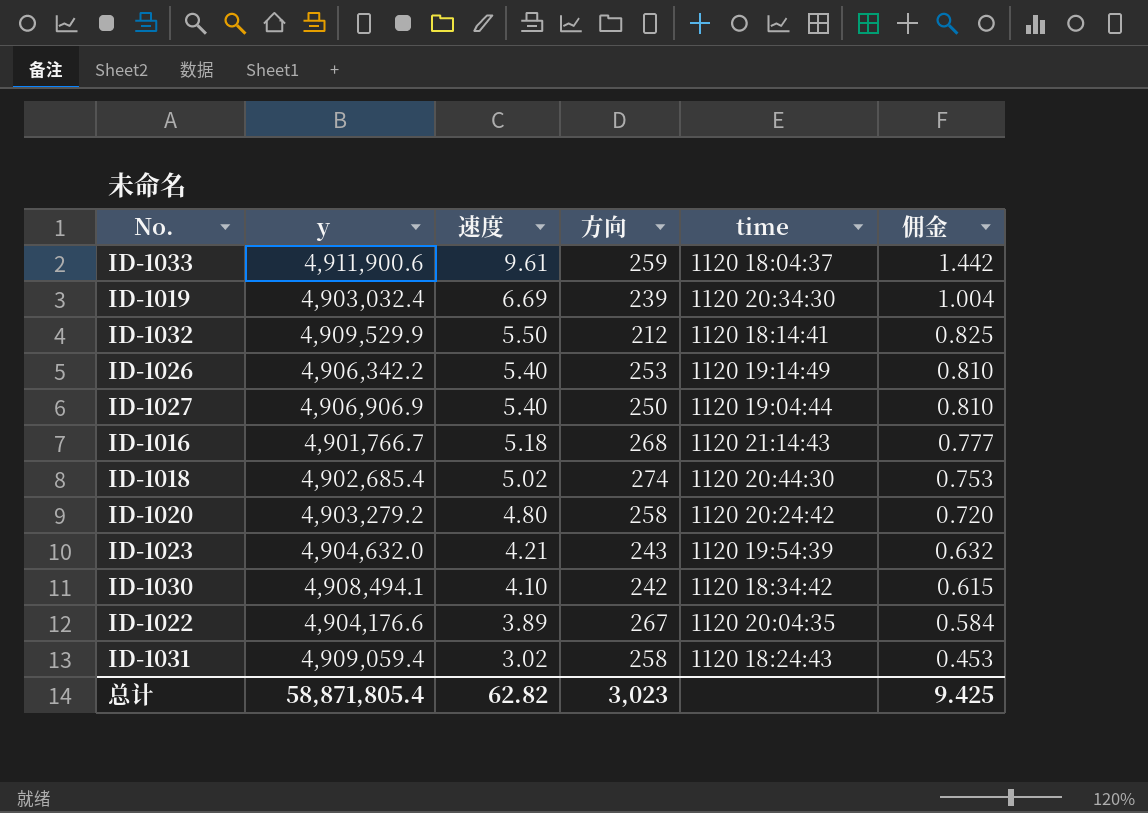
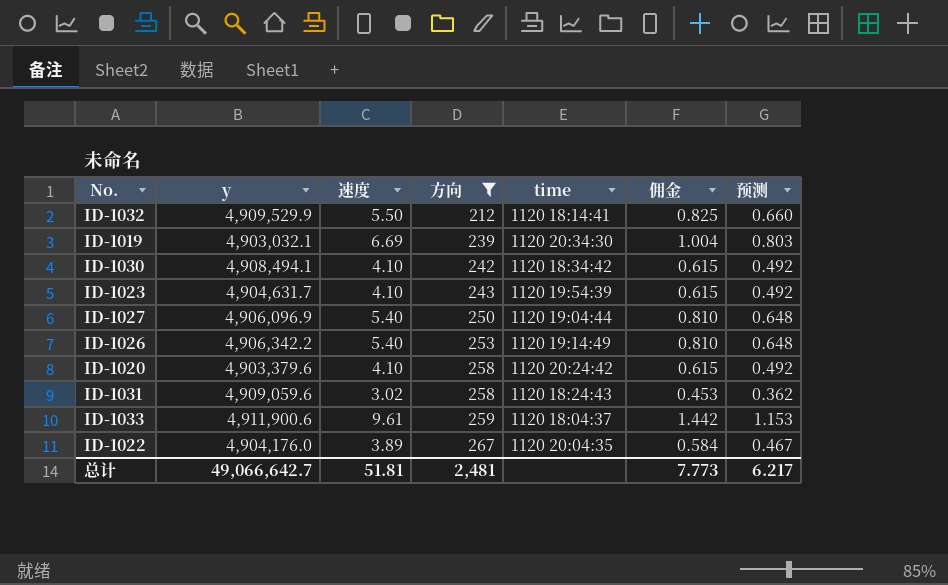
filter: none -> 方向 <= 267
row order: 速度 descending -> 方向 ascending
column 预测 | formula: none -> [速度] * 0.12
ID-1019 | y: 4,903,032.4 -> 4,903,032.1
ID-1023 | y: 4,904,632.0 -> 4,904,631.7
ID-1023 | 速度: 4.21 -> 4.10
ID-1023 | 佣金: 0.632 -> 0.615
ID-1027 | y: 4,906,906.9 -> 4,906,096.9
ID-1020 | y: 4,903,279.2 -> 4,903,379.6
ID-1020 | 速度: 4.80 -> 4.10
ID-1020 | 佣金: 0.720 -> 0.615
ID-1031 | y: 4,909,059.4 -> 4,909,059.6
ID-1022 | y: 4,904,176.6 -> 4,904,176.0
总计 | y: 58,871,805.4 -> 49,066,642.7
总计 | 速度: 62.82 -> 51.81
总计 | 方向: 3,023 -> 2,481
总计 | 佣金: 9.425 -> 7.773

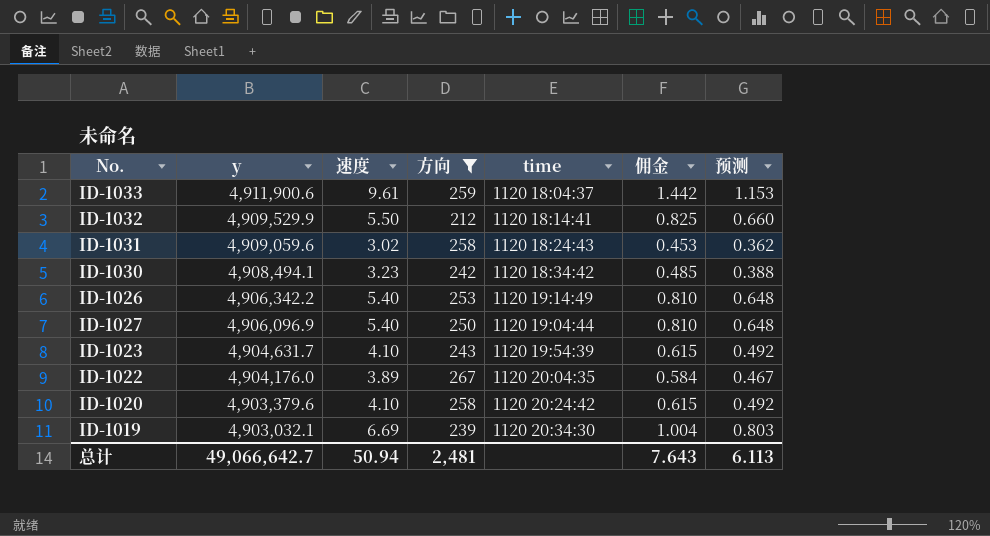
row order: 方向 ascending -> y descending
ID-1030 | 速度: 4.10 -> 3.23
ID-1030 | 佣金: 0.615 -> 0.485
ID-1030 | 预测: 0.492 -> 0.388
总计 | 速度: 51.81 -> 50.94
总计 | 佣金: 7.773 -> 7.643
总计 | 预测: 6.217 -> 6.113

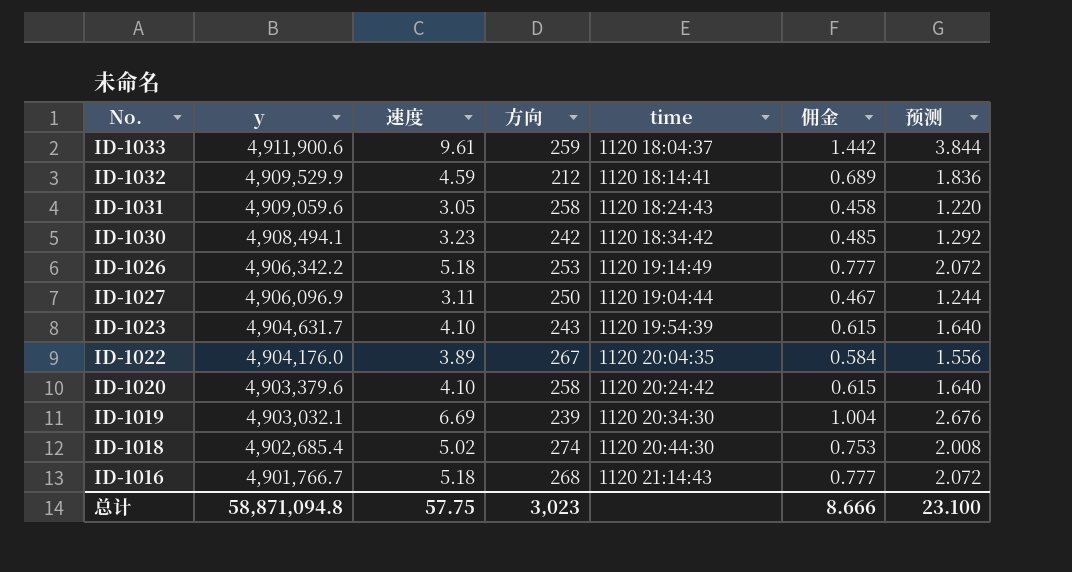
filter: 方向 <= 267 -> none
column 预测 | formula: [速度] * 0.12 -> [速度] * 0.4
ID-1032 | 速度: 5.50 -> 4.59
ID-1032 | 佣金: 0.825 -> 0.689
ID-1031 | 速度: 3.02 -> 3.05
ID-1031 | 佣金: 0.453 -> 0.458
ID-1026 | 速度: 5.40 -> 5.18
ID-1026 | 佣金: 0.810 -> 0.777
ID-1027 | 速度: 5.40 -> 3.11
ID-1027 | 佣金: 0.810 -> 0.467
总计 | y: 49,066,642.7 -> 58,871,094.8
总计 | 速度: 50.94 -> 57.75
总计 | 方向: 2,481 -> 3,023
总计 | 佣金: 7.643 -> 8.666
总计 | 预测: 6.113 -> 23.100

